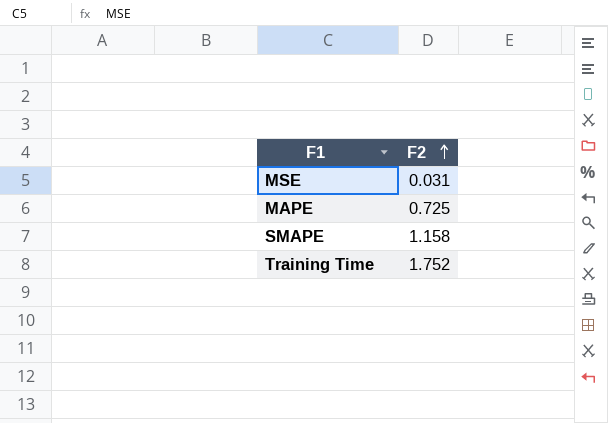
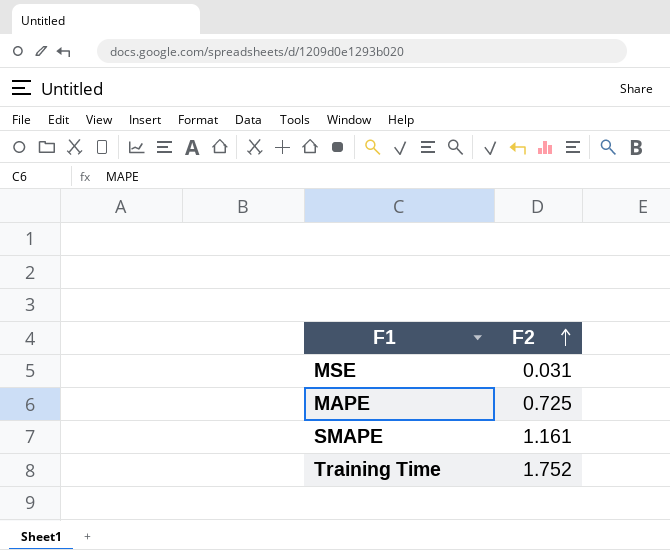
SMAPE | F2: 1.158 -> 1.161

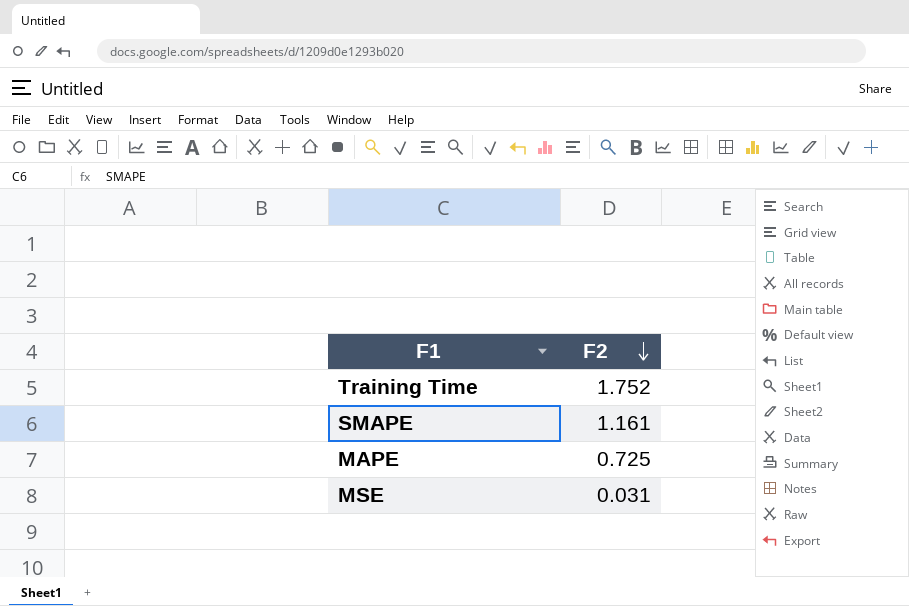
row order: F2 ascending -> F2 descending

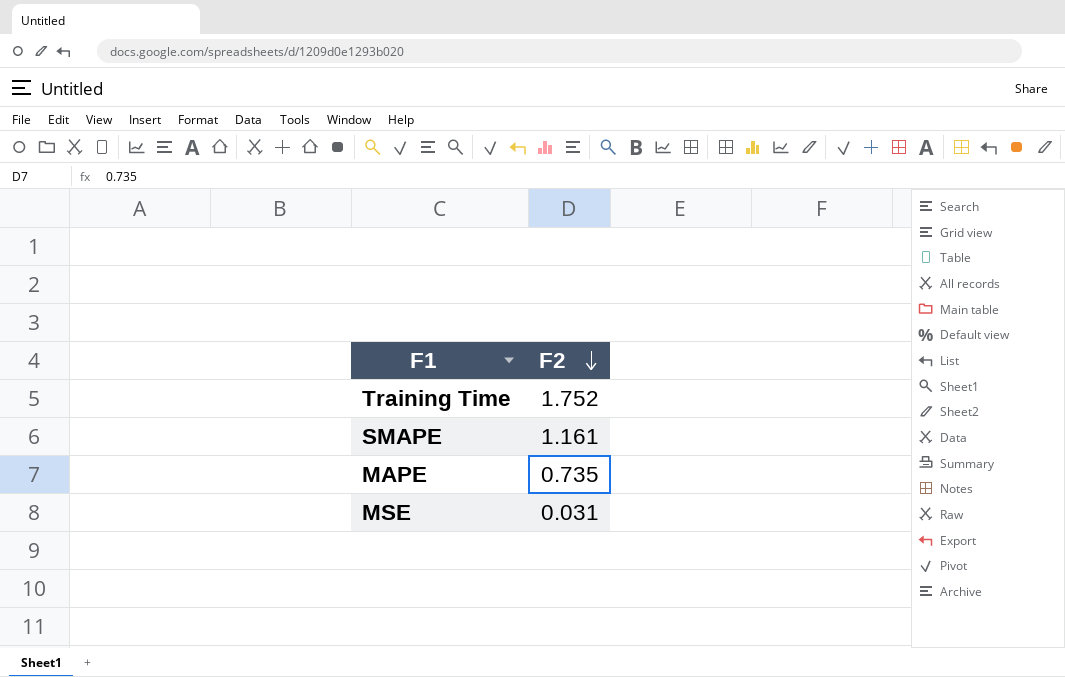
MAPE | F2: 0.725 -> 0.735

